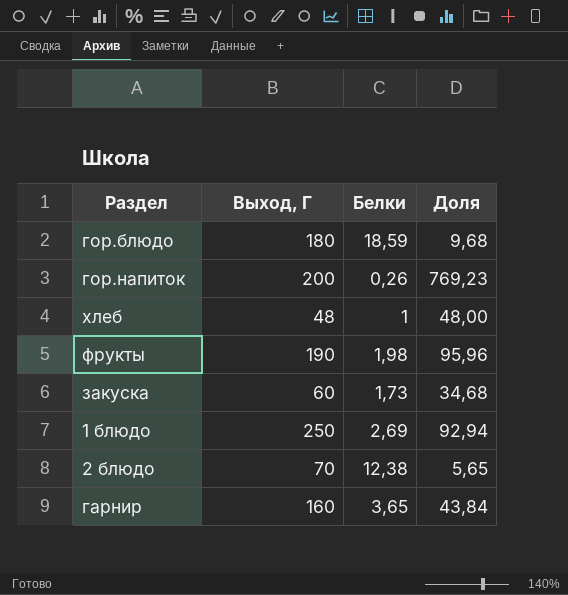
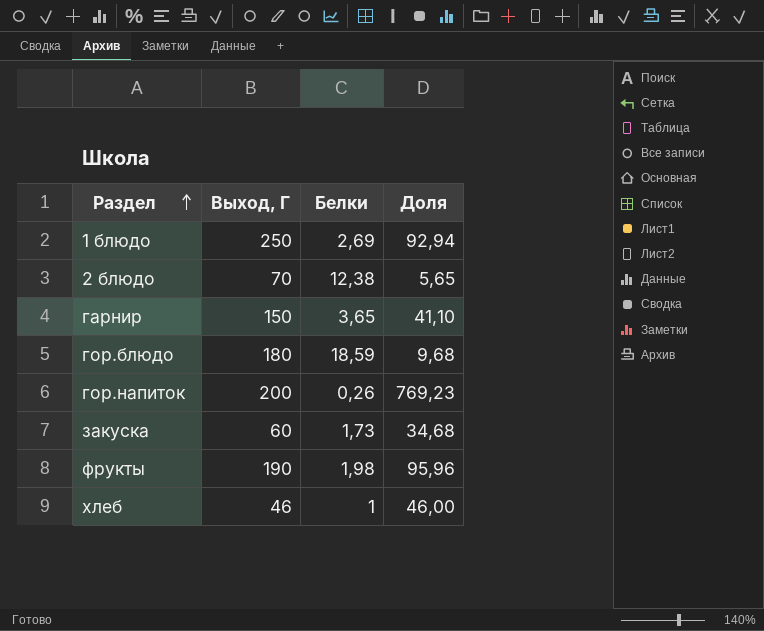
row order: none -> Раздел ascending
гарнир | Выход, Г: 160 -> 150
гарнир | Доля: 43,84 -> 41,10
хлеб | Выход, Г: 48 -> 46
хлеб | Доля: 48,00 -> 46,00

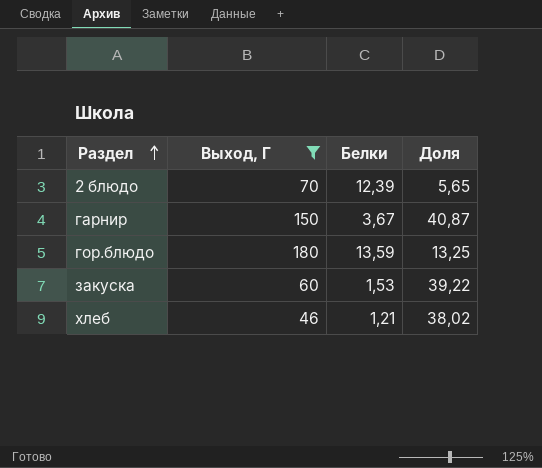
filter: none -> Выход, Г <= 180
2 блюдо | Белки: 12,38 -> 12,39
гарнир | Белки: 3,65 -> 3,67
гарнир | Доля: 41,10 -> 40,87
гор.блюдо | Белки: 18,59 -> 13,59
гор.блюдо | Доля: 9,68 -> 13,25
закуска | Белки: 1,73 -> 1,53
закуска | Доля: 34,68 -> 39,22
хлеб | Белки: 1 -> 1,21
хлеб | Доля: 46,00 -> 38,02

